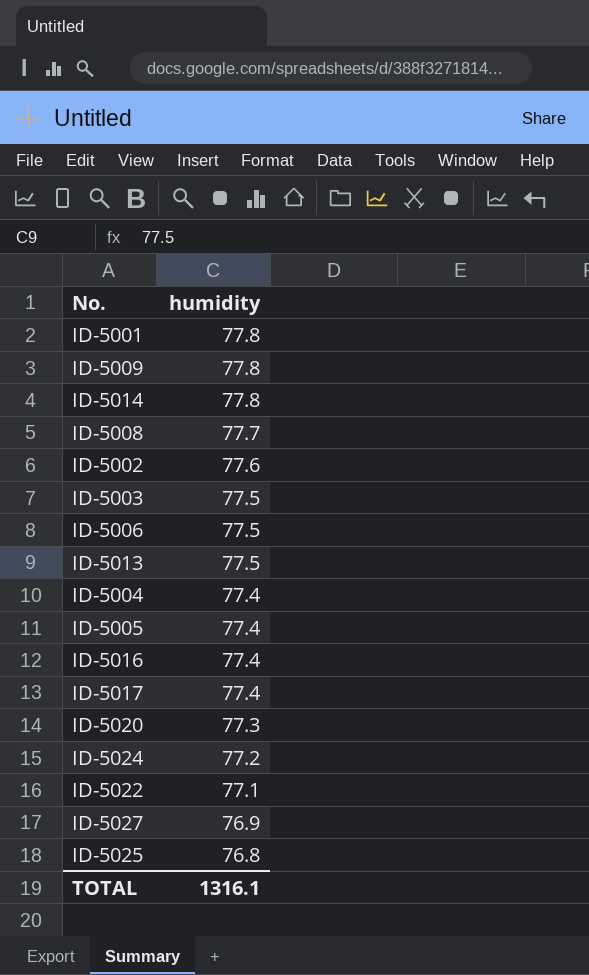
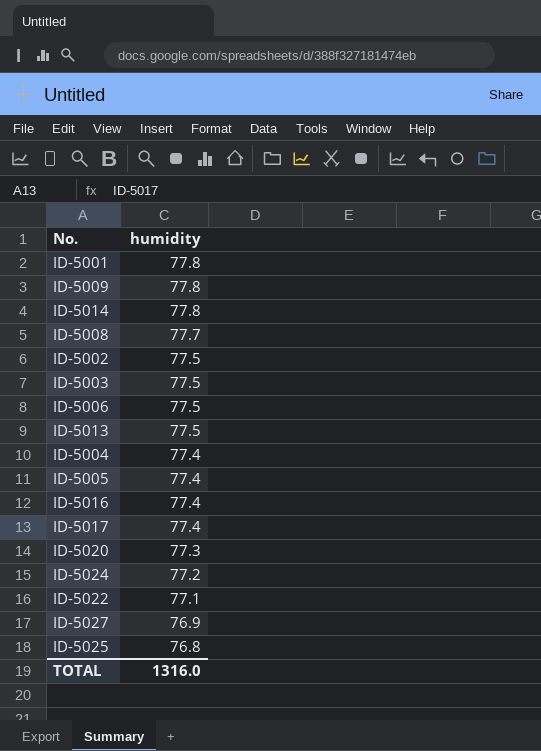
ID-5002 | humidity: 77.6 -> 77.5
TOTAL | humidity: 1316.1 -> 1316.0

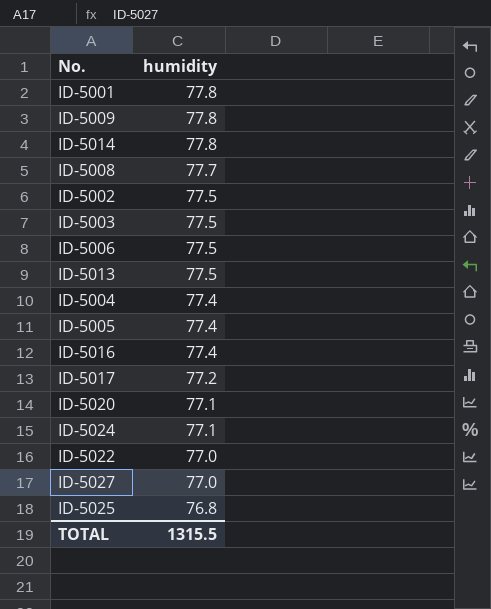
ID-5017 | humidity: 77.4 -> 77.2
ID-5020 | humidity: 77.3 -> 77.1
ID-5024 | humidity: 77.2 -> 77.1
ID-5022 | humidity: 77.1 -> 77.0
ID-5027 | humidity: 76.9 -> 77.0
TOTAL | humidity: 1316.0 -> 1315.5

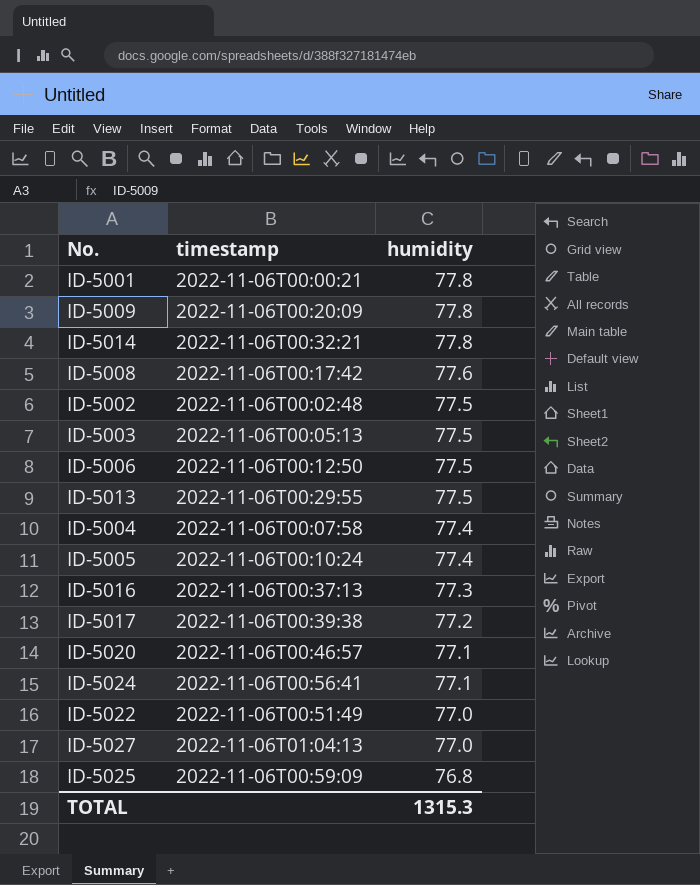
column timestamp | position: none -> 2
ID-5008 | humidity: 77.7 -> 77.6
ID-5016 | humidity: 77.4 -> 77.3
TOTAL | humidity: 1315.5 -> 1315.3

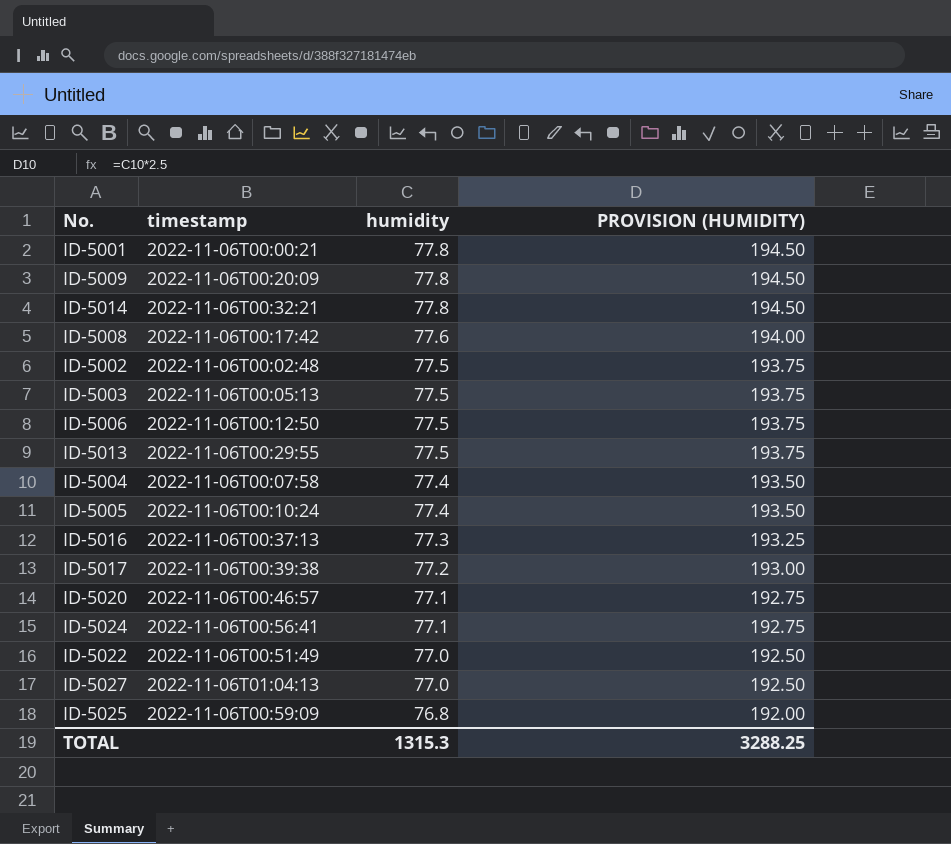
column PROVISION (HUMIDITY) | formula: none -> [humidity] * 2.5

